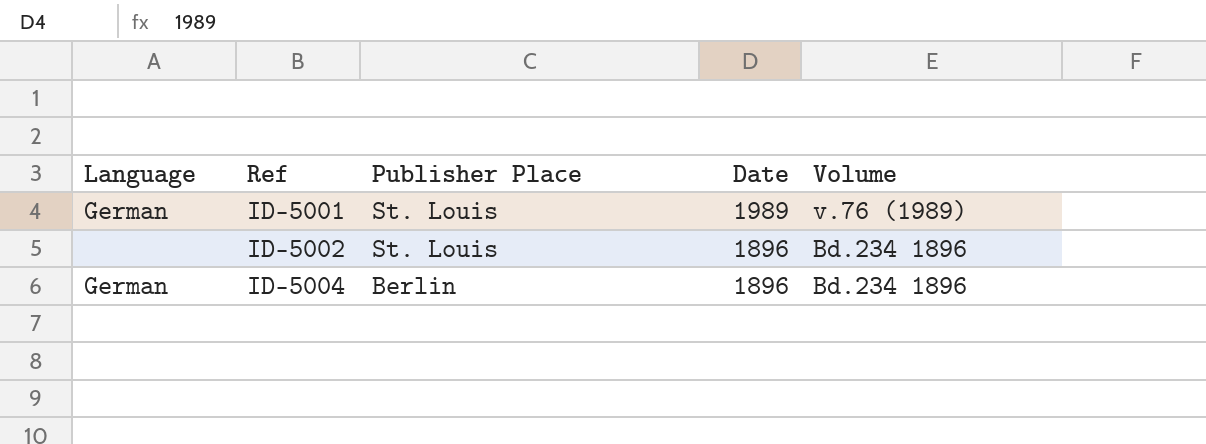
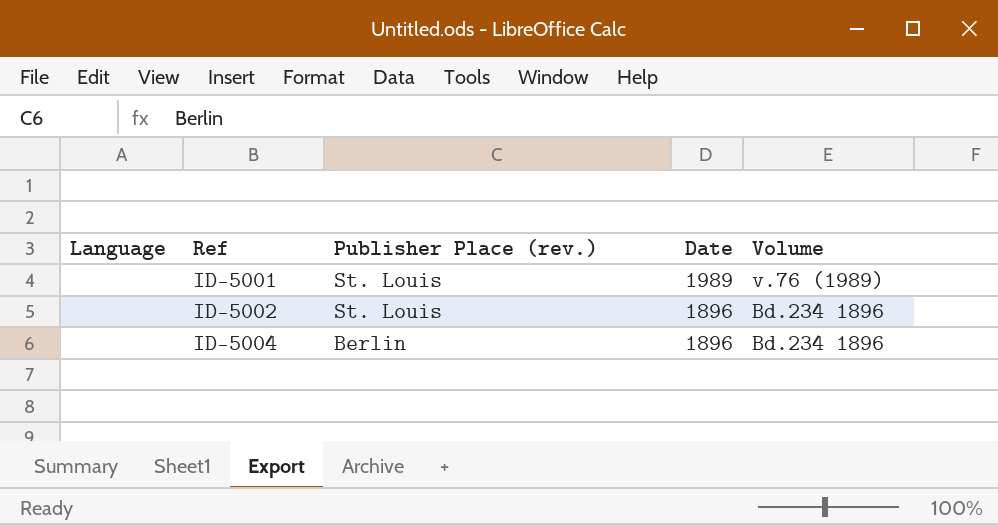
column name: Publisher Place -> Publisher Place (rev.)
ID-5001 | Language: German -> none
ID-5004 | Language: German -> none

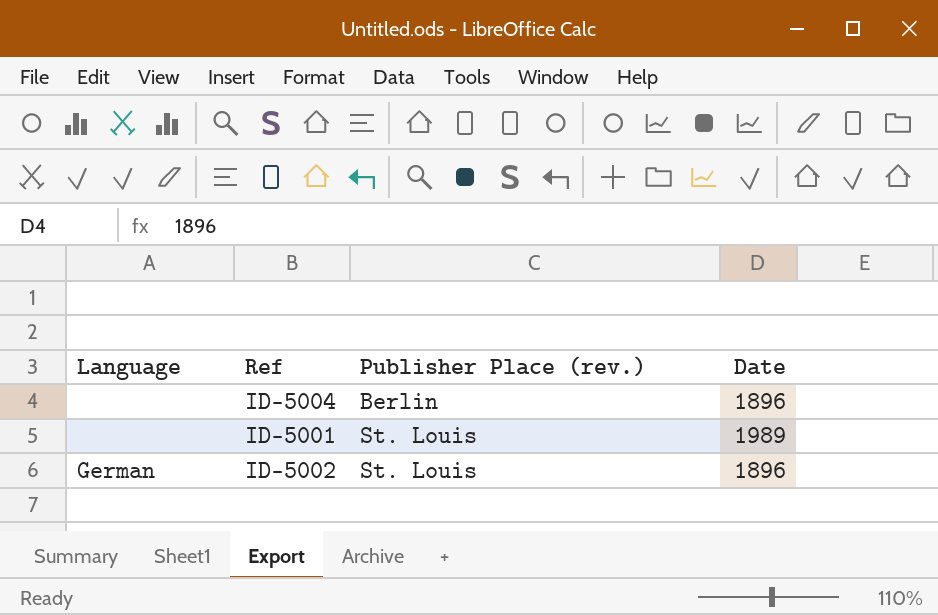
row order: Ref ascending -> Publisher Place (rev.) ascending
column Volume | position: 5 -> none
ID-5002 | Language: none -> German

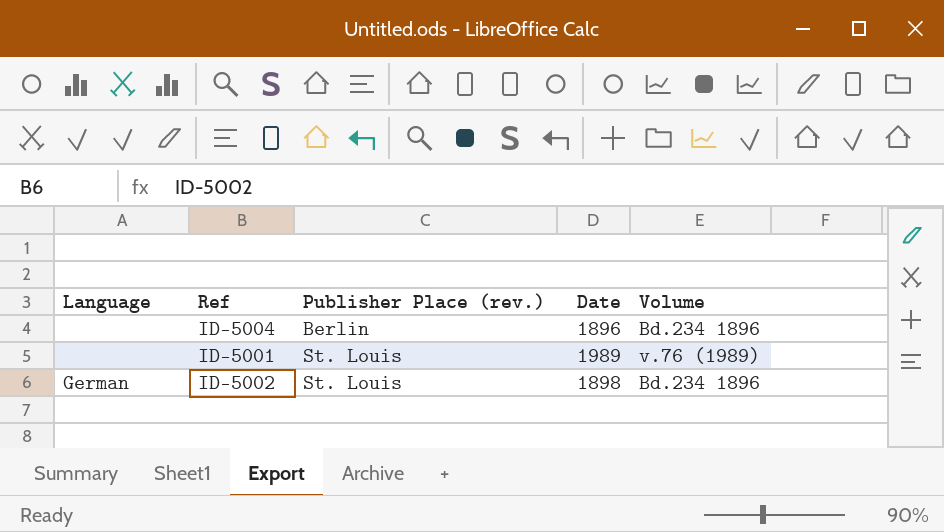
column Volume | position: none -> 5
ID-5002 | Date: 1896 -> 1898

